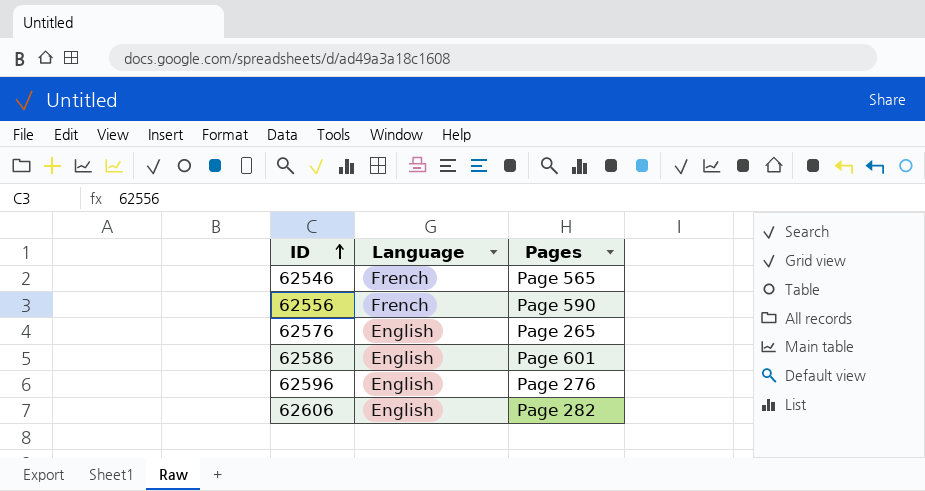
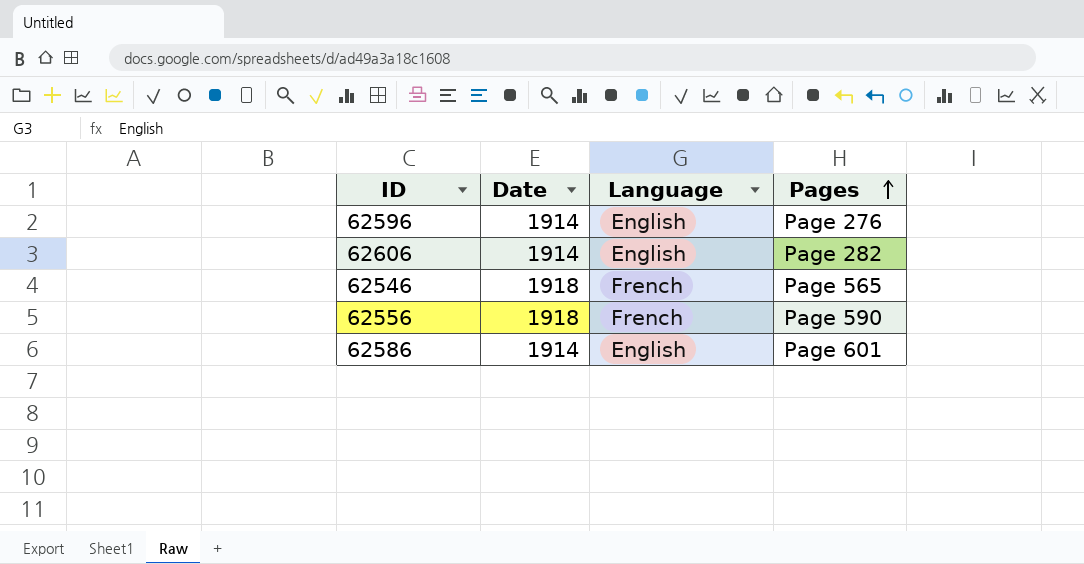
row order: ID ascending -> Pages ascending
column Date | position: none -> 2
row 62576: English | Page 265 -> none

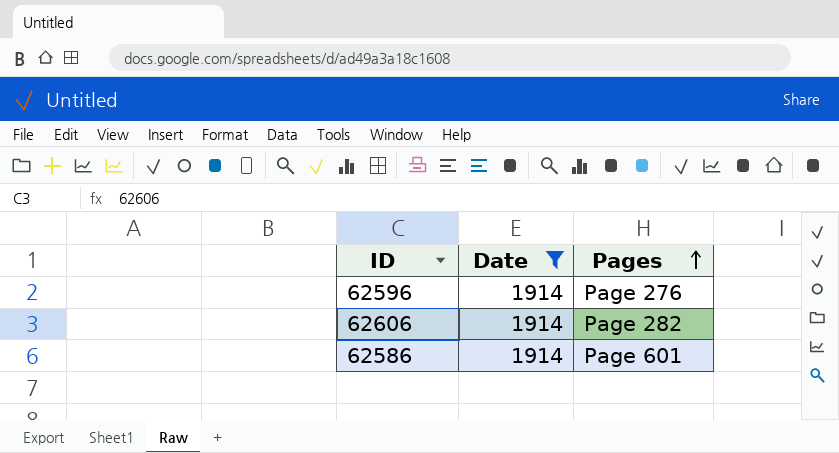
filter: none -> Date = 1914
column Language | position: 3 -> none

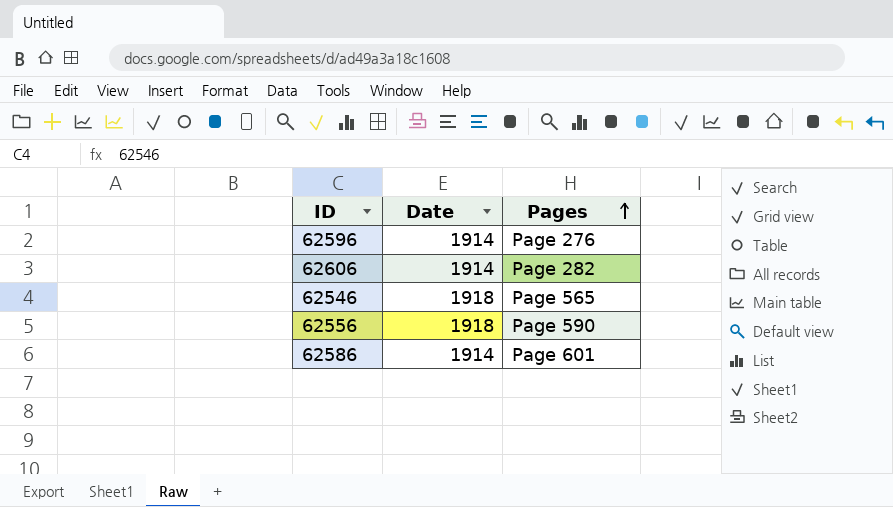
filter: Date = 1914 -> none

